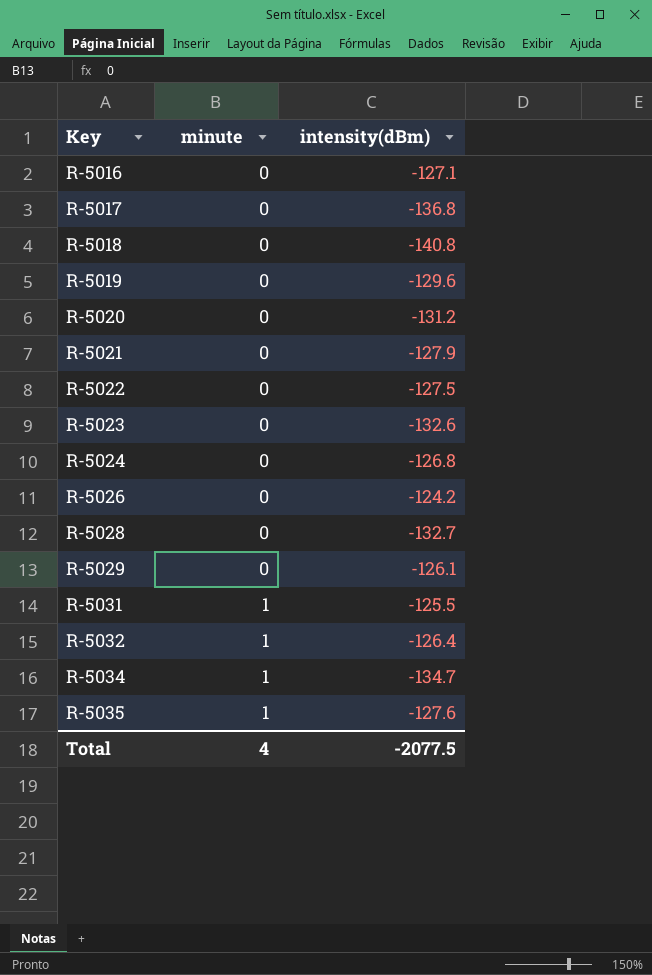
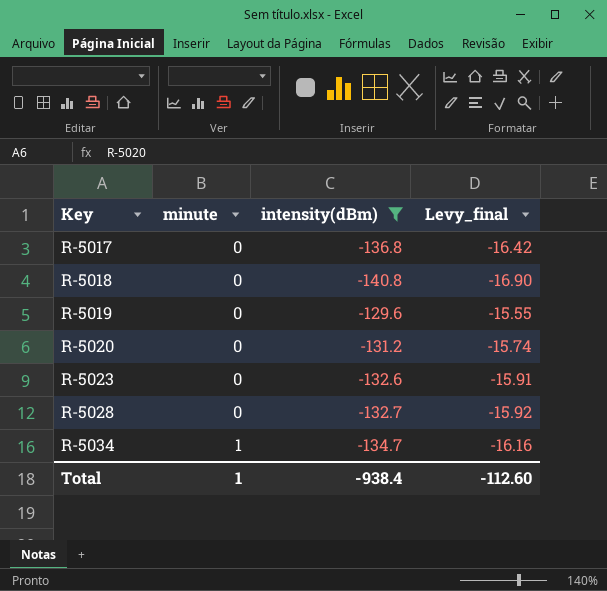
filter: none -> intensity(dBm) <= -129.6
column Levy_final | formula: none -> [intensity(dBm)] * 0.12
Total | minute: 4 -> 1
Total | intensity(dBm): -2077.5 -> -938.4

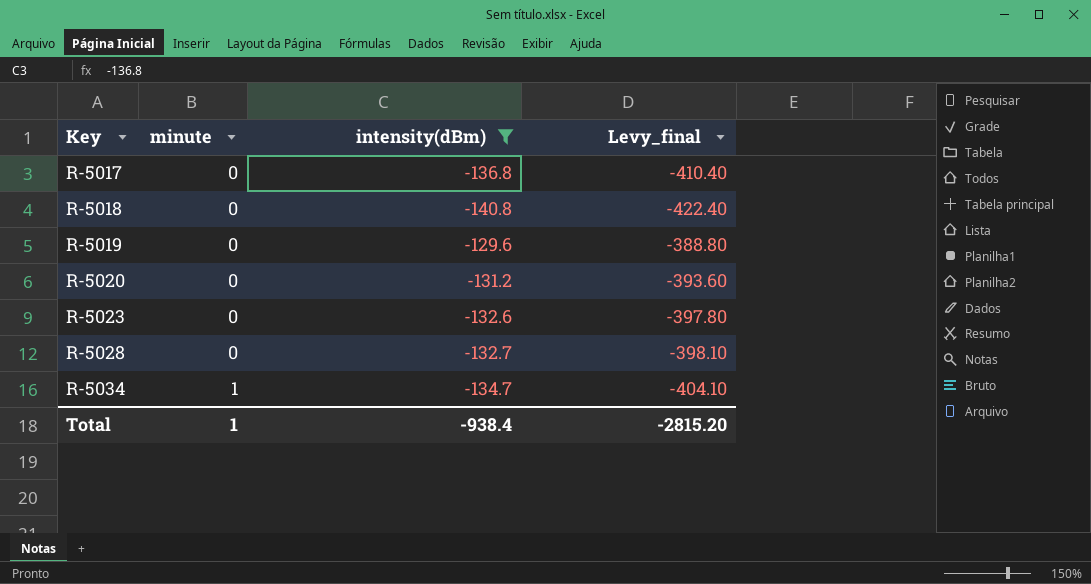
column Levy_final | formula: [intensity(dBm)] * 0.12 -> [intensity(dBm)] * 3
Total | Levy_final: -112.60 -> -2815.20

